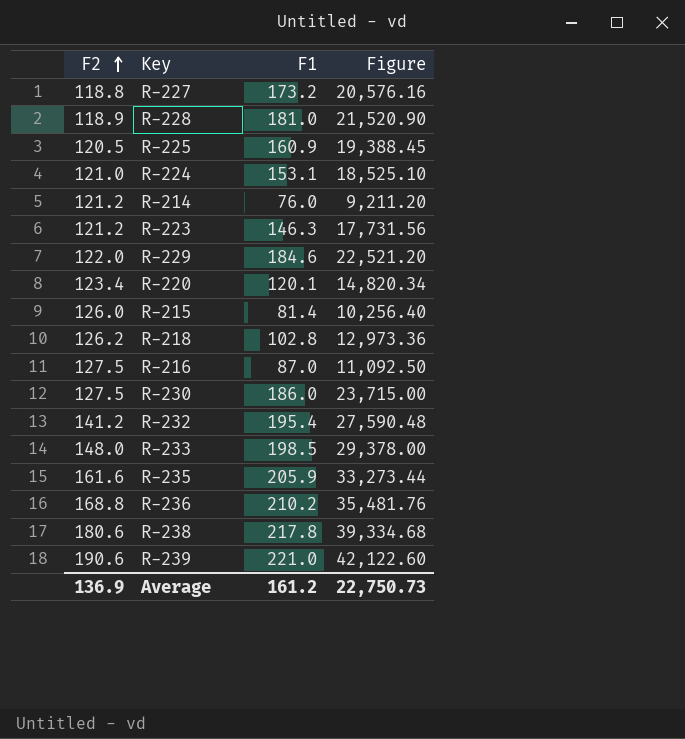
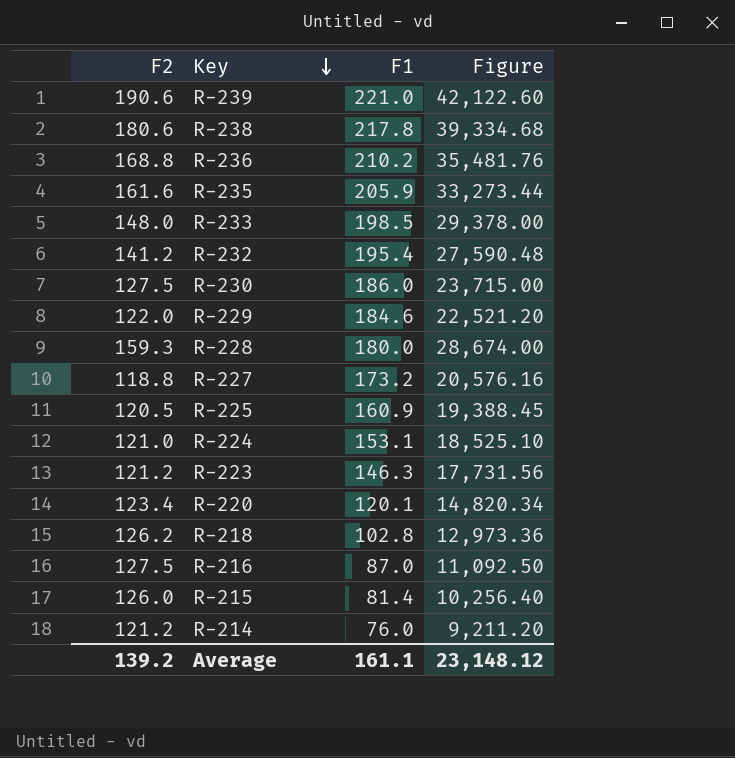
row order: F2 ascending -> Key descending
R-228 | F2: 118.9 -> 159.3
R-228 | F1: 181.0 -> 180.0
R-228 | Figure: 21,520.90 -> 28,674.00
Average | F2: 136.9 -> 139.2
Average | F1: 161.2 -> 161.1
Average | Figure: 22,750.73 -> 23,148.12

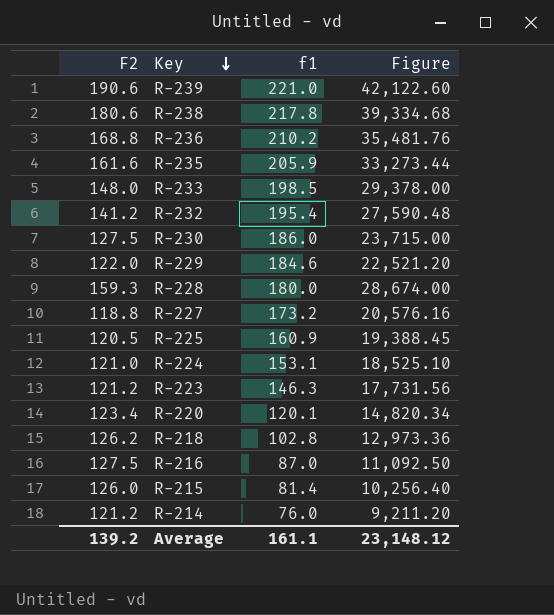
column name: F1 -> f1

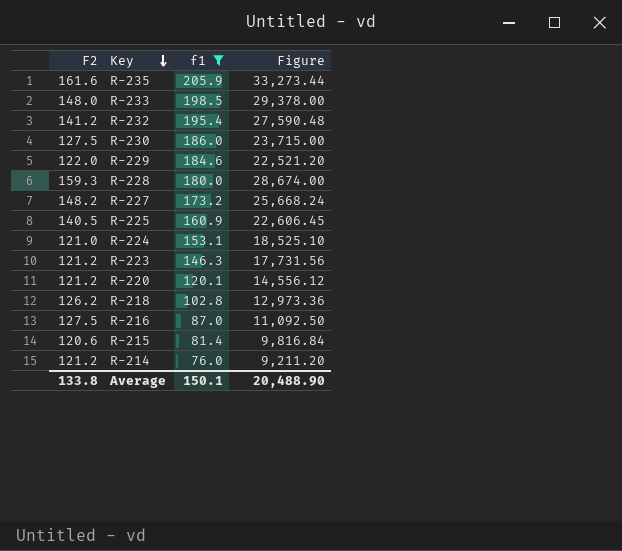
filter: none -> f1 <= 205.9
R-227 | F2: 118.8 -> 148.2
R-227 | Figure: 20,576.16 -> 25,668.24
R-225 | F2: 120.5 -> 140.5
R-225 | Figure: 19,388.45 -> 22,606.45
R-220 | F2: 123.4 -> 121.2
R-220 | Figure: 14,820.34 -> 14,556.12
R-215 | F2: 126.0 -> 120.6
R-215 | Figure: 10,256.40 -> 9,816.84
Average | F2: 139.2 -> 133.8
Average | f1: 161.1 -> 150.1
Average | Figure: 23,148.12 -> 20,488.90

